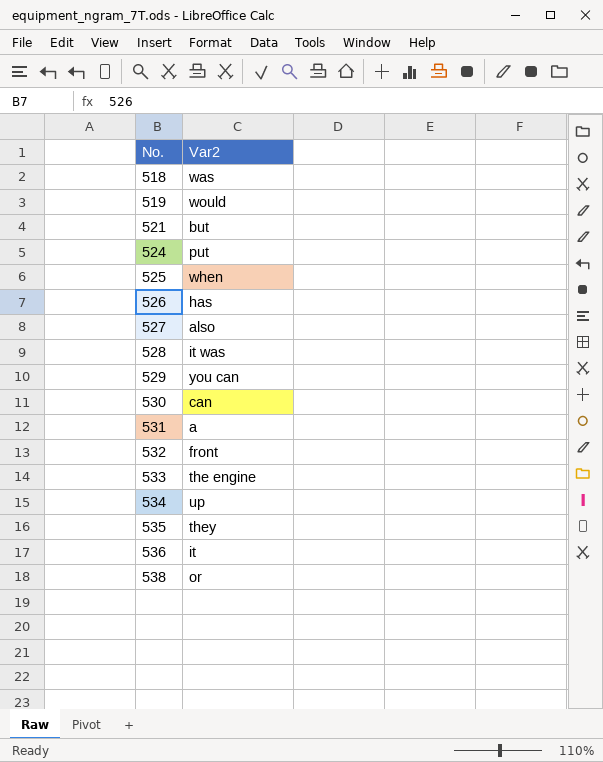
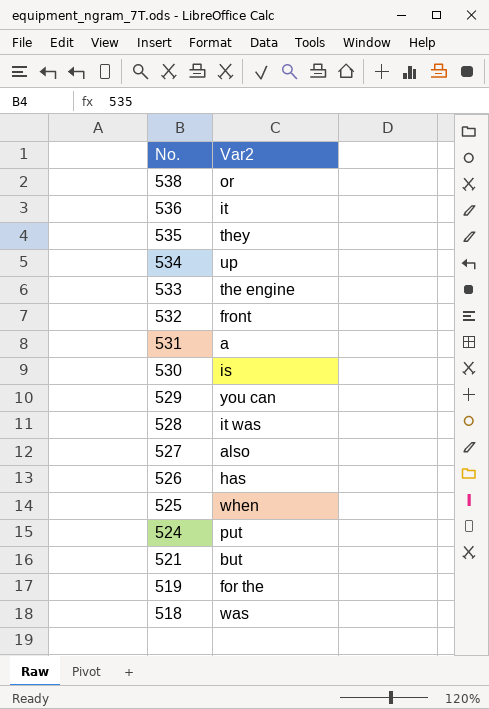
row order: No. ascending -> No. descending
530 | Var2: can -> is
519 | Var2: would -> for the

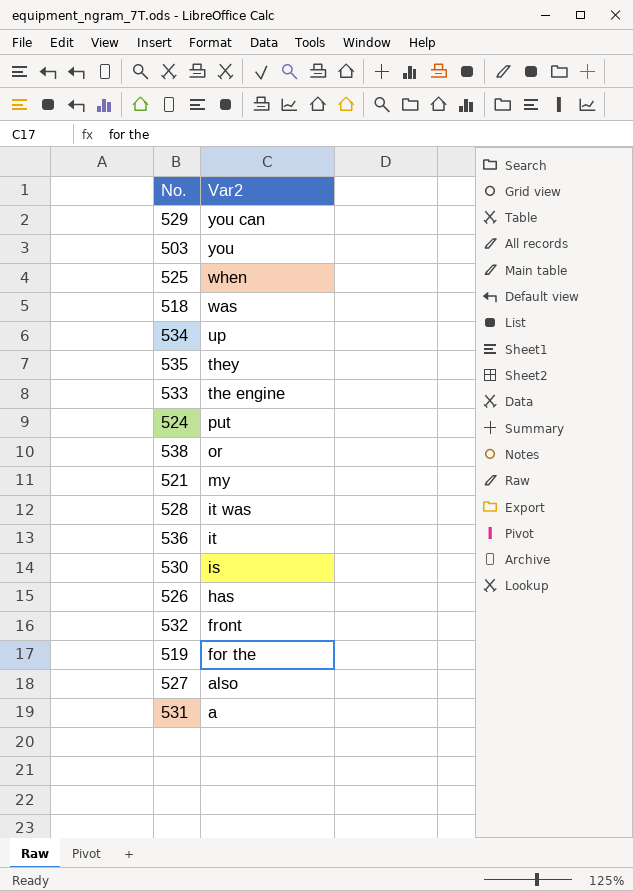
row order: No. descending -> Var2 descending
row 503: none -> you
521 | Var2: but -> my

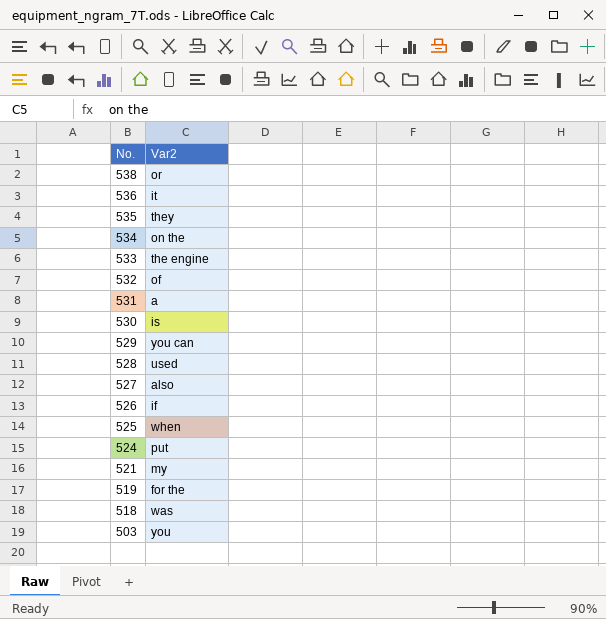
row order: Var2 descending -> No. descending
534 | Var2: up -> on the
532 | Var2: front -> of
528 | Var2: it was -> used
526 | Var2: has -> if

